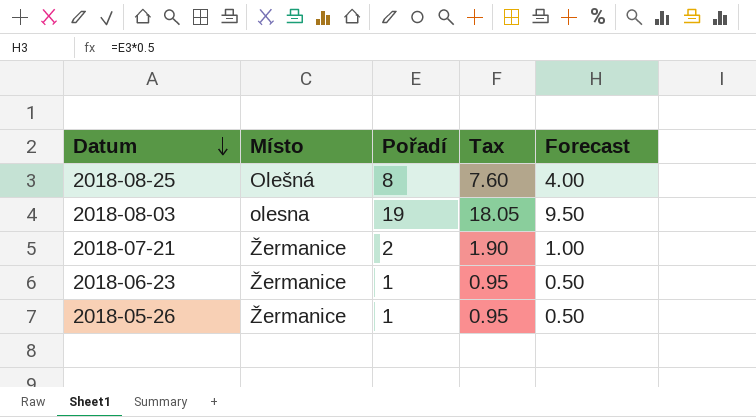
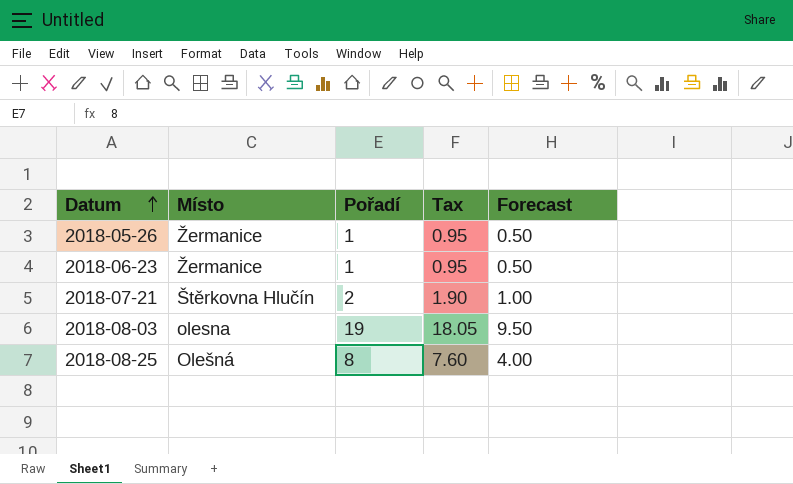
row order: Datum descending -> Datum ascending
2018-07-21 | Místo: Žermanice -> Štěrkovna Hlučín

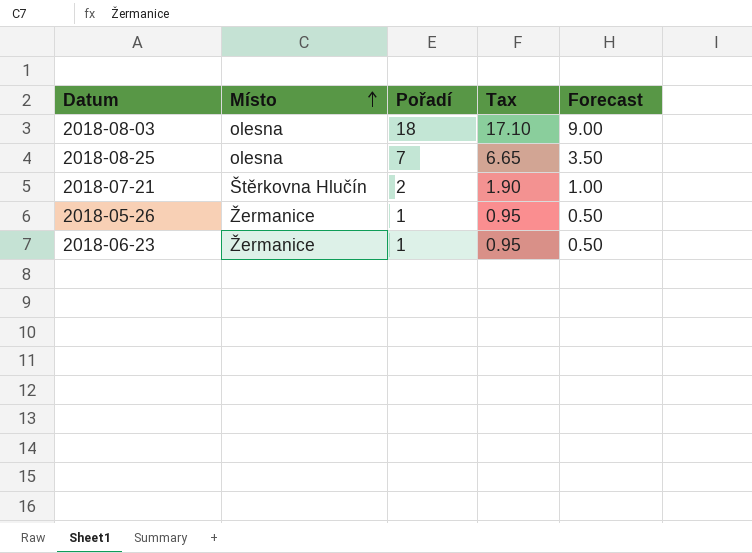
row order: Datum ascending -> Místo ascending
2018-08-03 | Pořadí: 19 -> 18
2018-08-03 | Tax: 18.05 -> 17.10
2018-08-03 | Forecast: 9.50 -> 9.00
2018-08-25 | Místo: Olešná -> olesna
2018-08-25 | Pořadí: 8 -> 7
2018-08-25 | Tax: 7.60 -> 6.65
2018-08-25 | Forecast: 4.00 -> 3.50

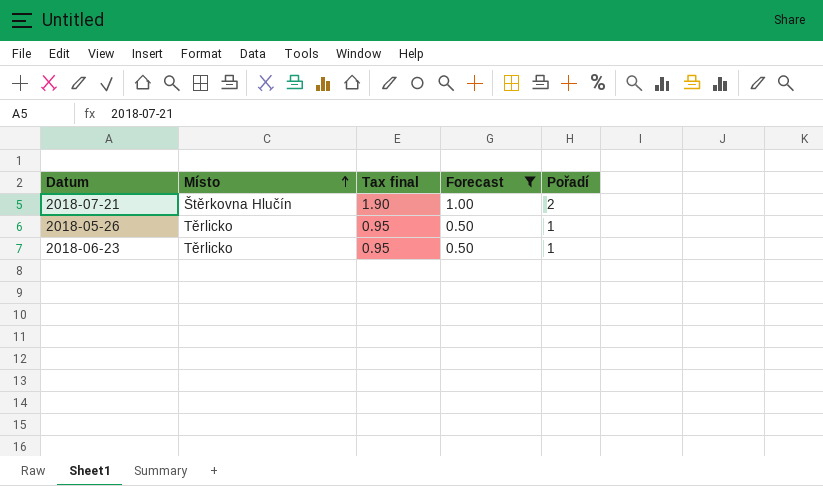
filter: none -> Forecast <= 1.00
column name: Tax -> Tax final
column Pořadí | position: 3 -> 5
2018-05-26 | Místo: Žermanice -> Těrlicko
2018-06-23 | Místo: Žermanice -> Těrlicko

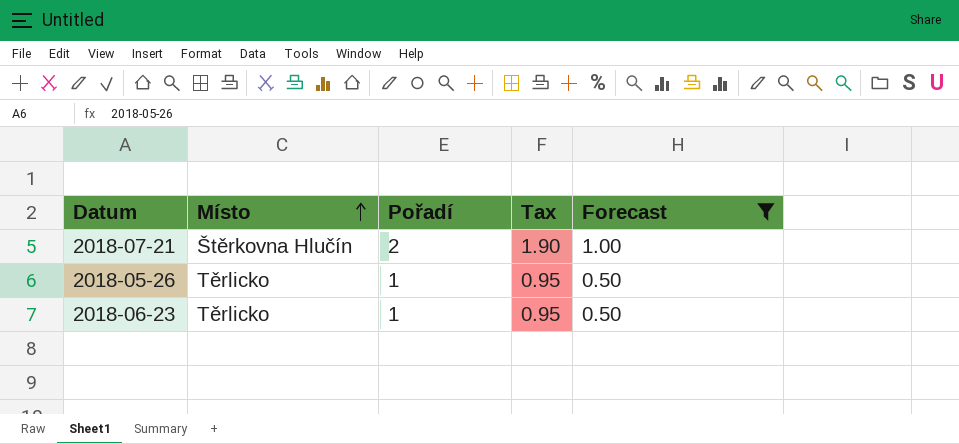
column Pořadí | position: 5 -> 3
column name: Tax final -> Tax

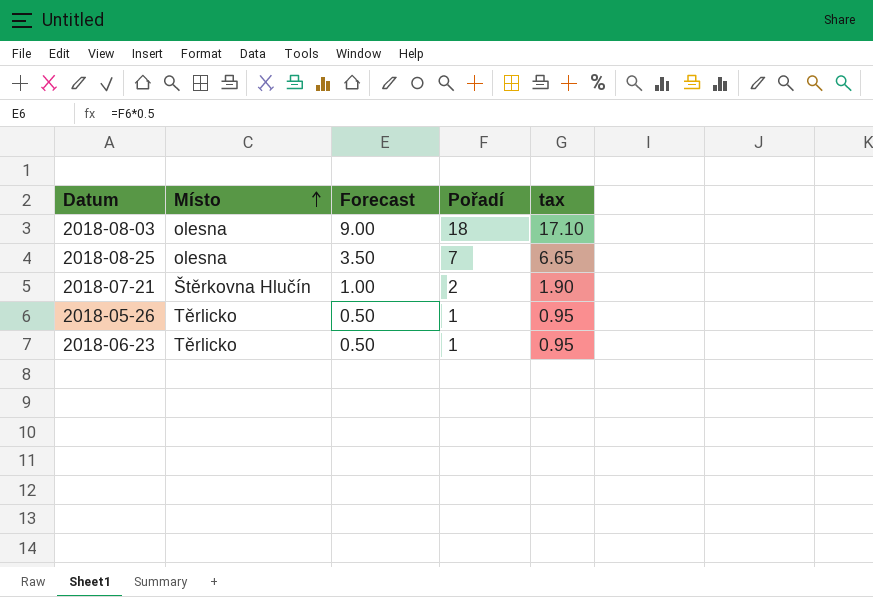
filter: Forecast <= 1.00 -> none
column Forecast | position: 5 -> 3
column name: Tax -> tax

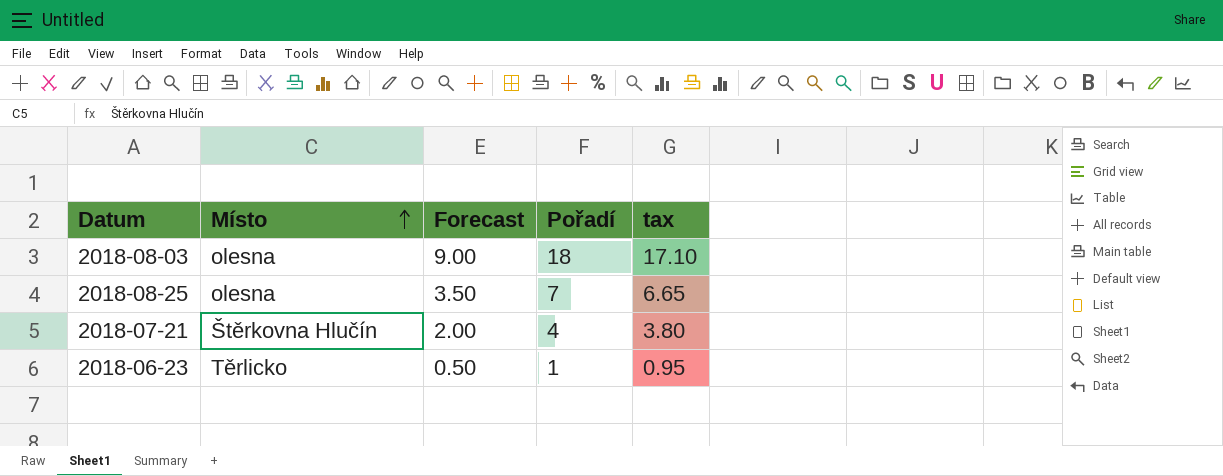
row 2018-05-26: Těrlicko | 0.50 | 1 | 0.95 -> none
2018-07-21 | Forecast: 1.00 -> 2.00
2018-07-21 | Pořadí: 2 -> 4
2018-07-21 | tax: 1.90 -> 3.80

